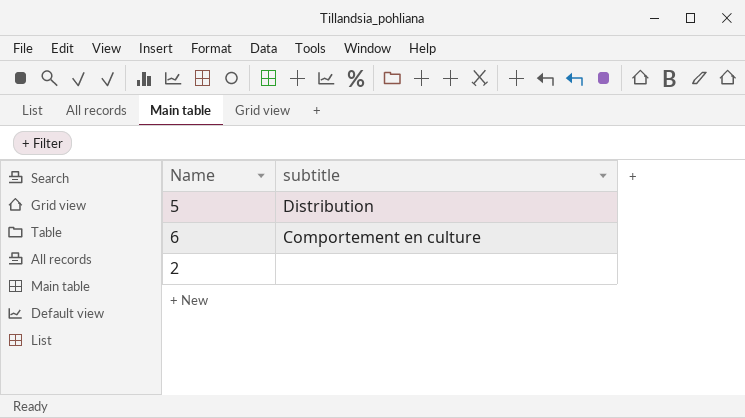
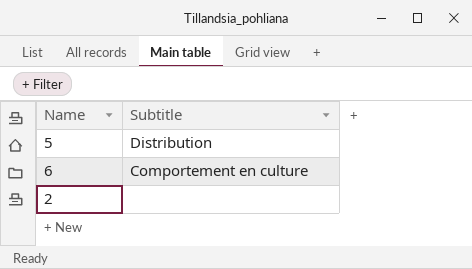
column name: subtitle -> Subtitle

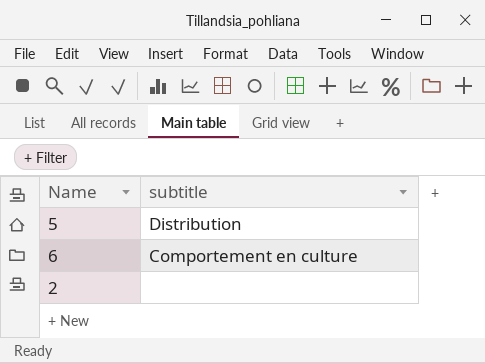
column name: Subtitle -> subtitle

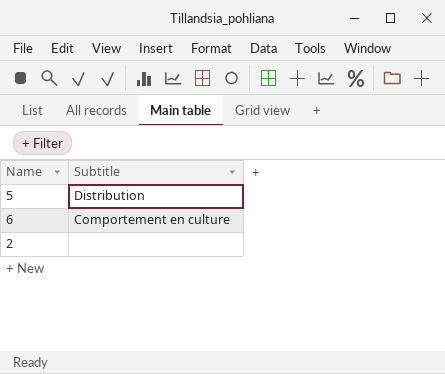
column name: subtitle -> Subtitle

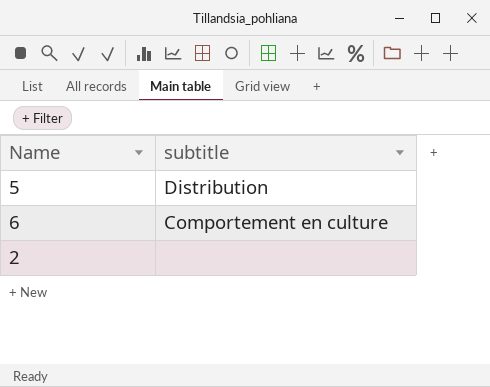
column name: Subtitle -> subtitle

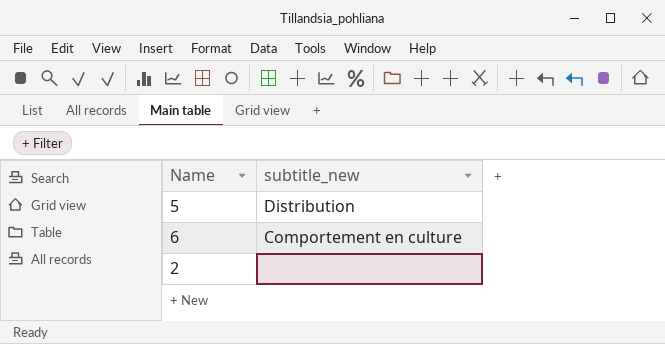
column name: subtitle -> subtitle_new

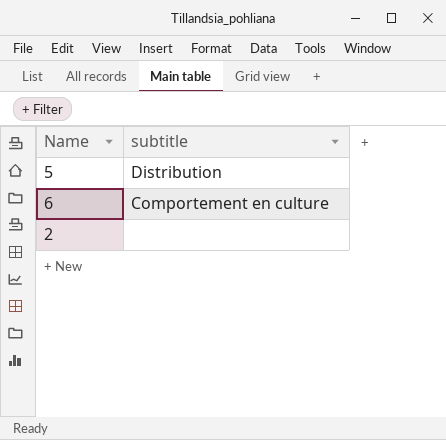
column name: subtitle_new -> subtitle

